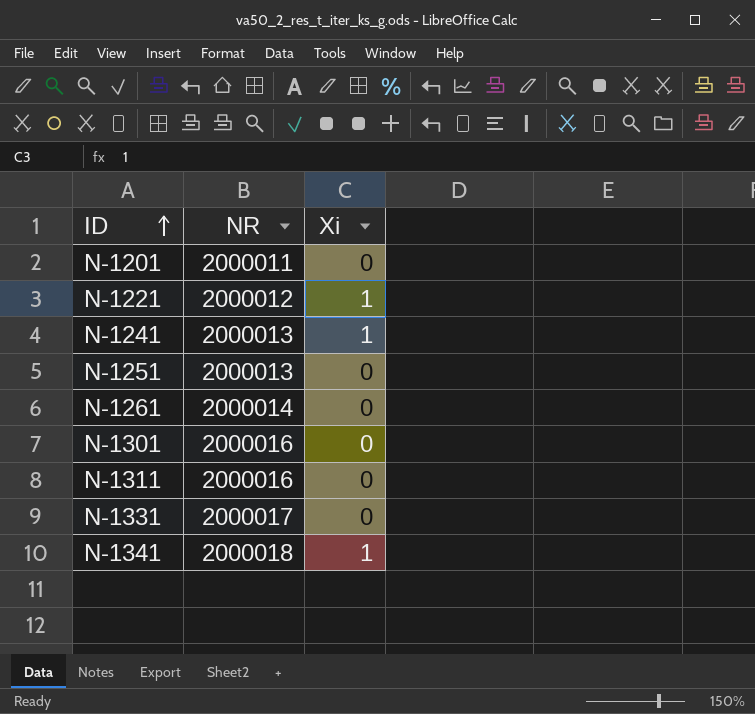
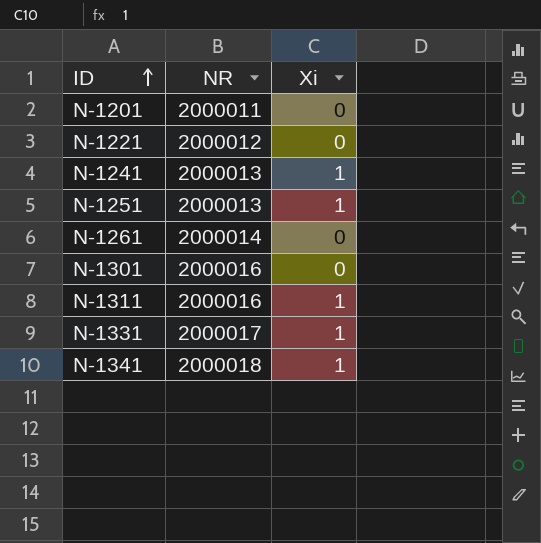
N-1221 | Xi: 1 -> 0
N-1251 | Xi: 0 -> 1
N-1311 | Xi: 0 -> 1
N-1331 | Xi: 0 -> 1

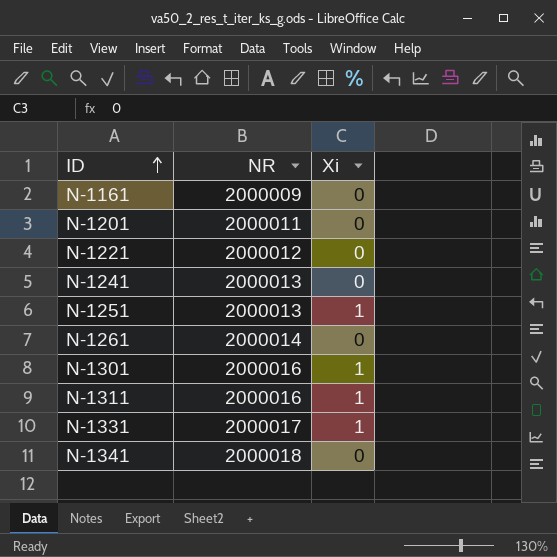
row N-1161: none -> 2000009 | 0
N-1241 | Xi: 1 -> 0
N-1301 | Xi: 0 -> 1
N-1341 | Xi: 1 -> 0

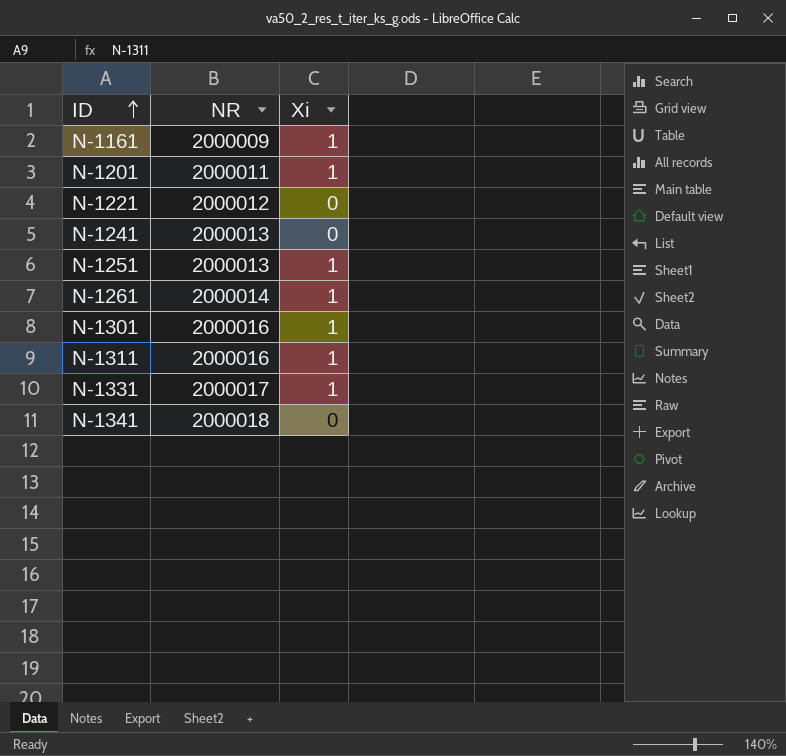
N-1161 | Xi: 0 -> 1
N-1201 | Xi: 0 -> 1
N-1261 | Xi: 0 -> 1

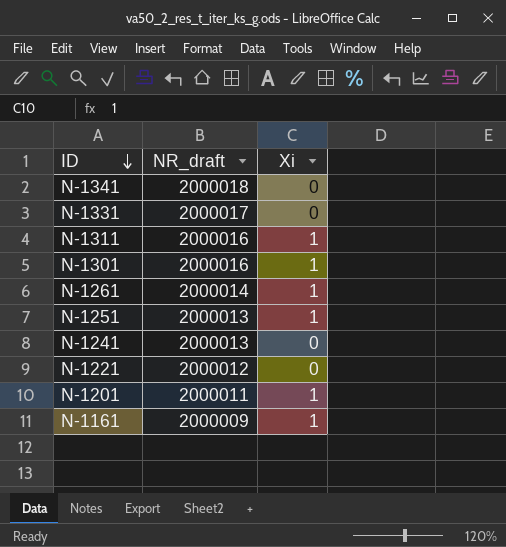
row order: ID ascending -> ID descending
column name: NR -> NR_draft
N-1331 | Xi: 1 -> 0

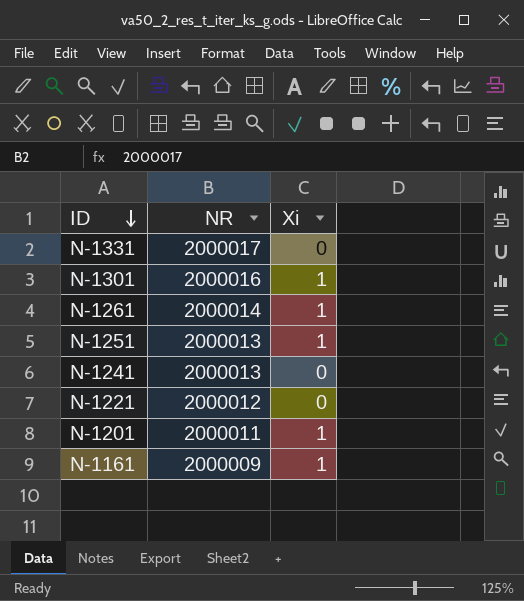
column name: NR_draft -> NR
row N-1341: 2000018 | 0 -> none
row N-1311: 2000016 | 1 -> none

